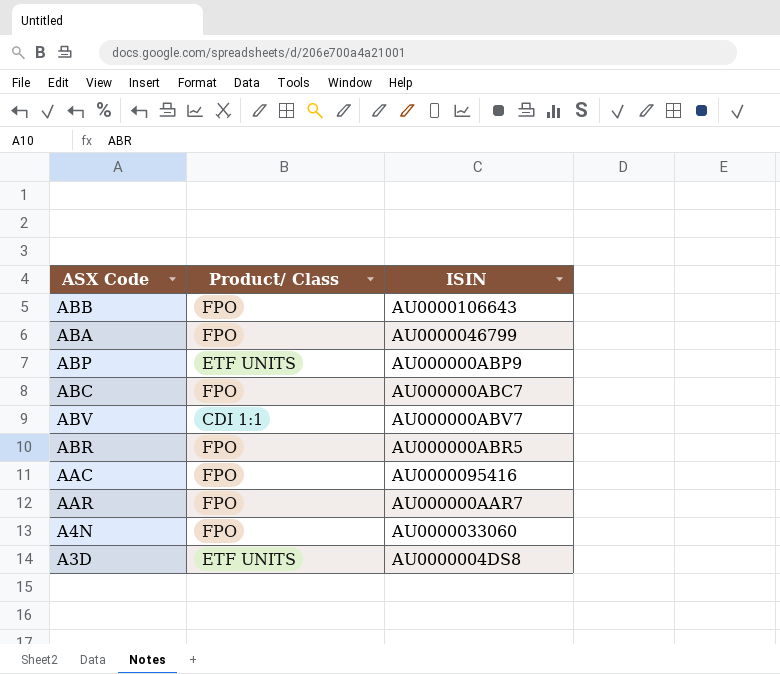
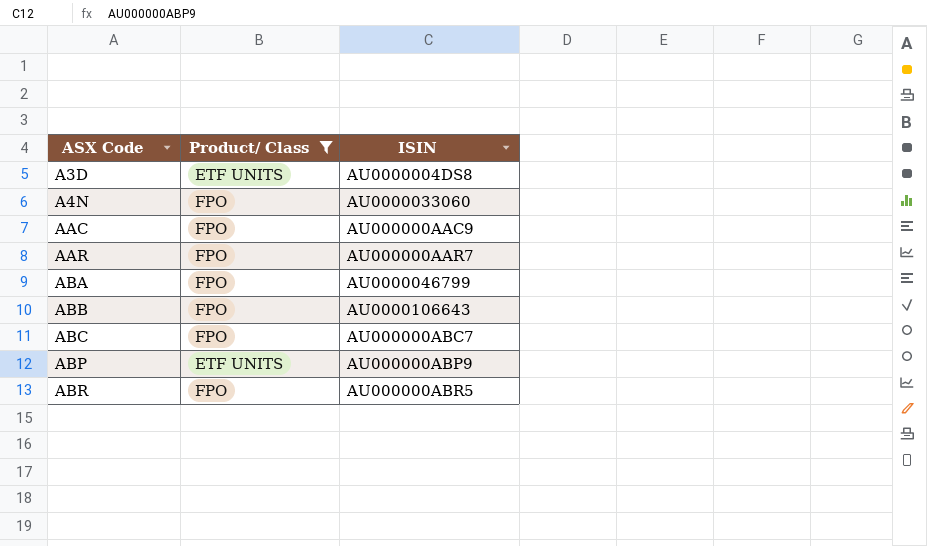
filter: none -> Product/ Class != CDI 1:1
row order: none -> ASX Code ascending
AAC | ISIN: AU0000095416 -> AU000000AAC9

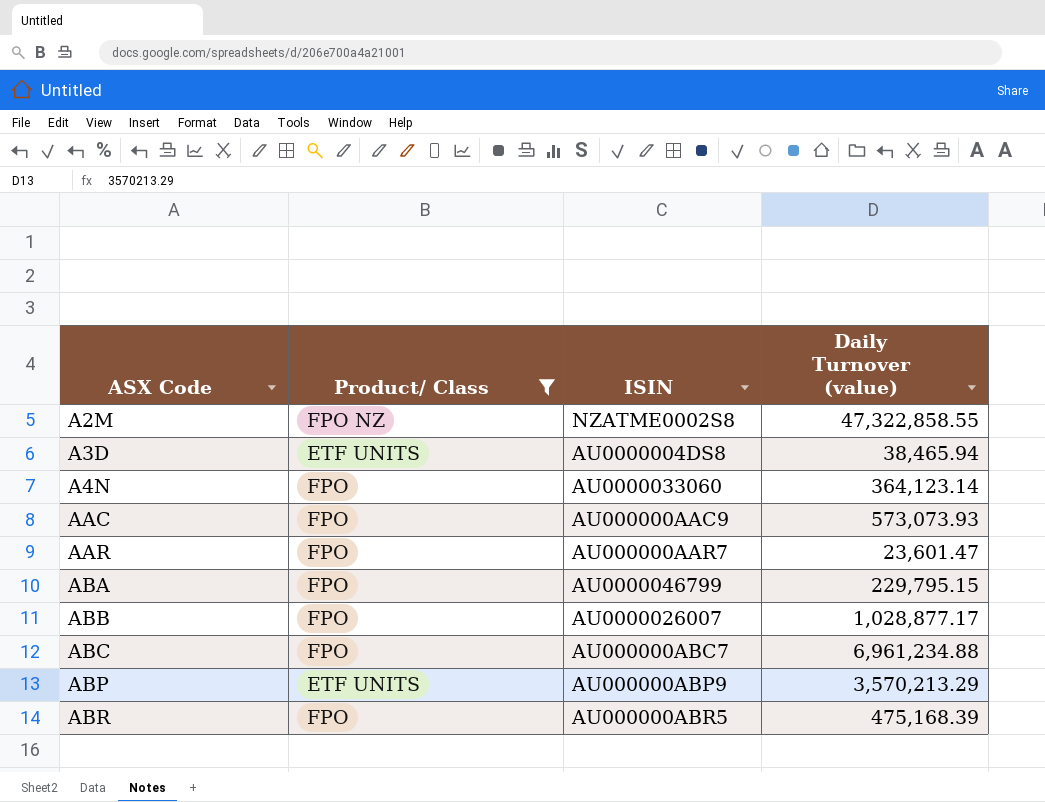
column Daily Turnover (value) | position: none -> 4
row A2M: none -> FPO NZ | NZATME0002S8 | 47,322,858.55
ABB | ISIN: AU0000106643 -> AU0000026007

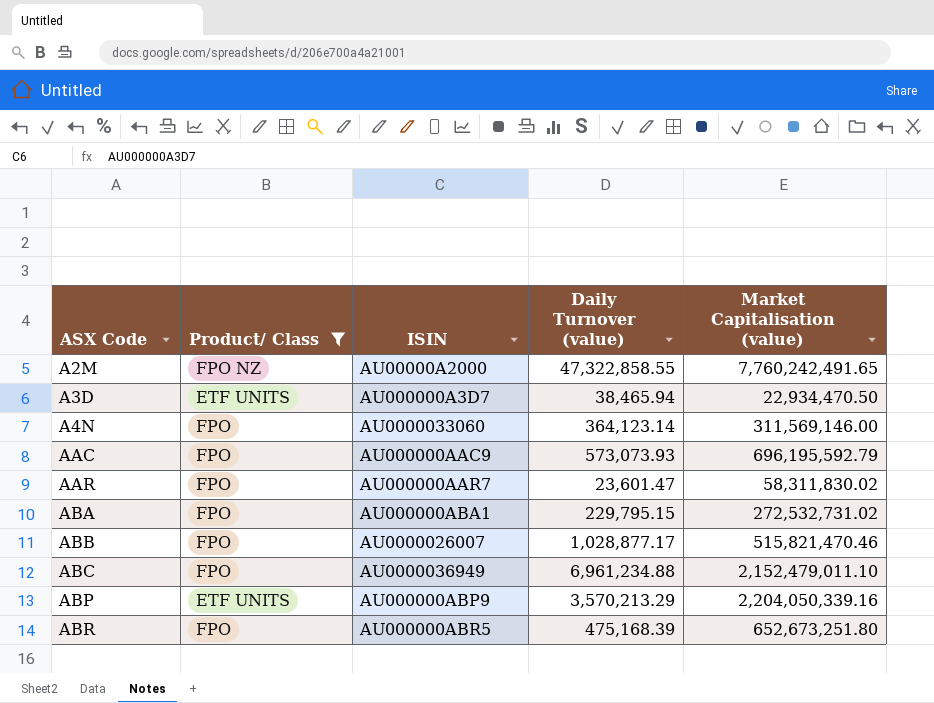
column Market Capitalisation (value) | position: none -> 5
A2M | ISIN: NZATME0002S8 -> AU00000A2000
A3D | ISIN: AU0000004DS8 -> AU000000A3D7
ABA | ISIN: AU0000046799 -> AU000000ABA1
ABC | ISIN: AU000000ABC7 -> AU0000036949

